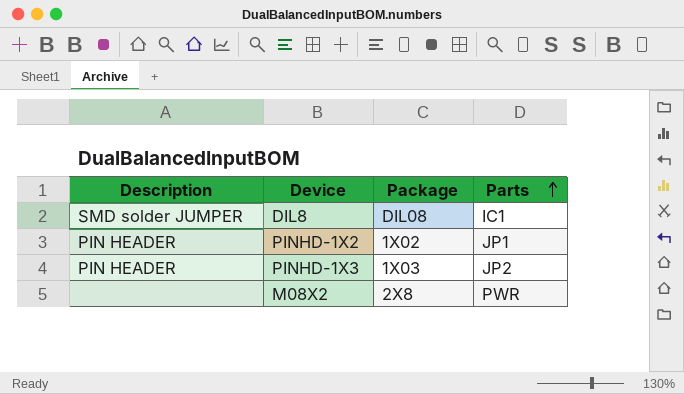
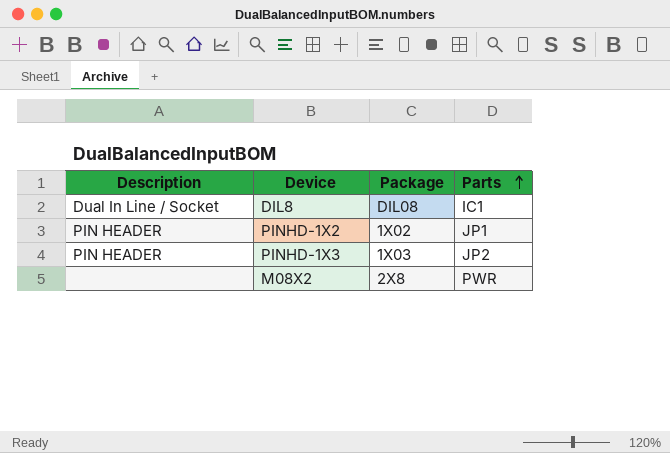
DIL8 | Description: SMD solder JUMPER -> Dual In Line / Socket

